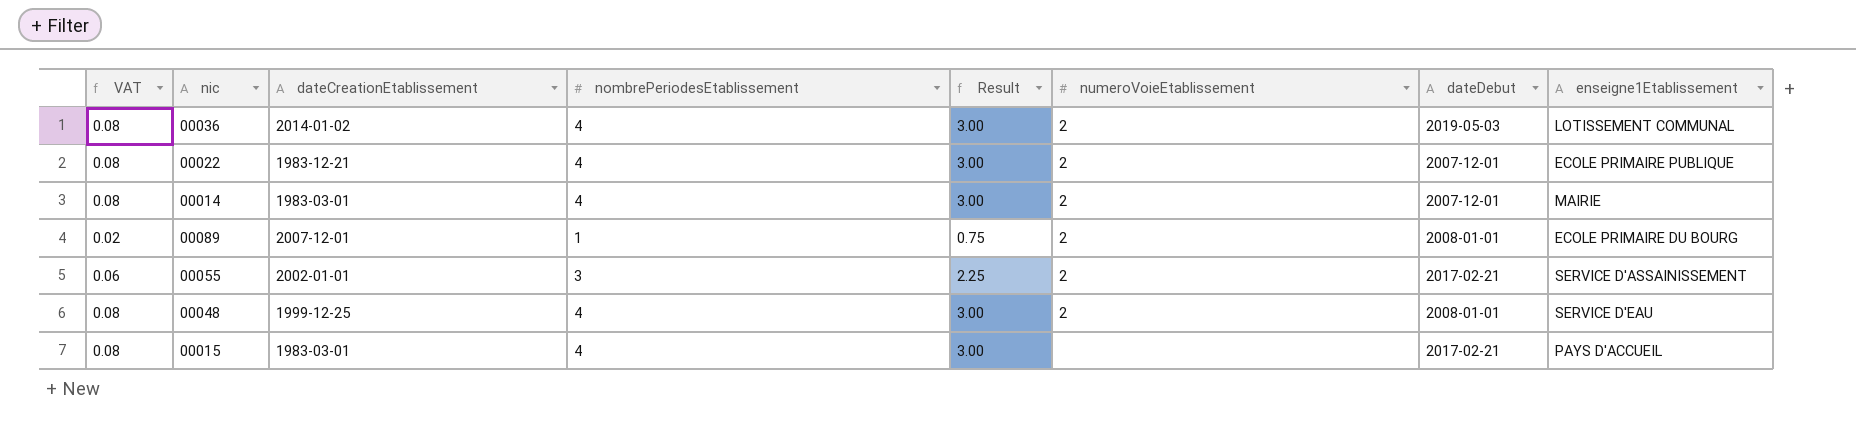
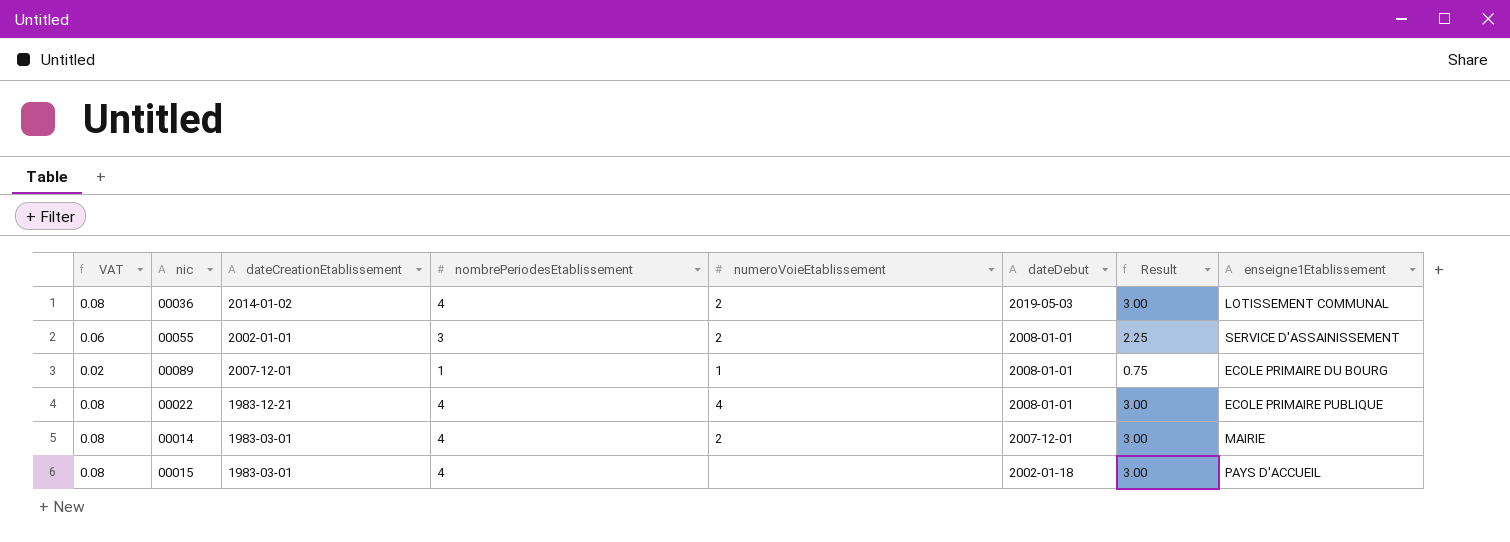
row order: none -> dateDebut descending
column Result | position: 5 -> 7
row 00048: 0.08 | 1999-12-25 | 4 | 3.00 | 2 | 2008-01-01 | SERVICE D'EAU -> none
00055 | dateDebut: 2017-02-21 -> 2008-01-01
00089 | numeroVoieEtablissement: 2 -> 1
00022 | numeroVoieEtablissement: 2 -> 4
00022 | dateDebut: 2007-12-01 -> 2008-01-01
00015 | dateDebut: 2017-02-21 -> 2002-01-18

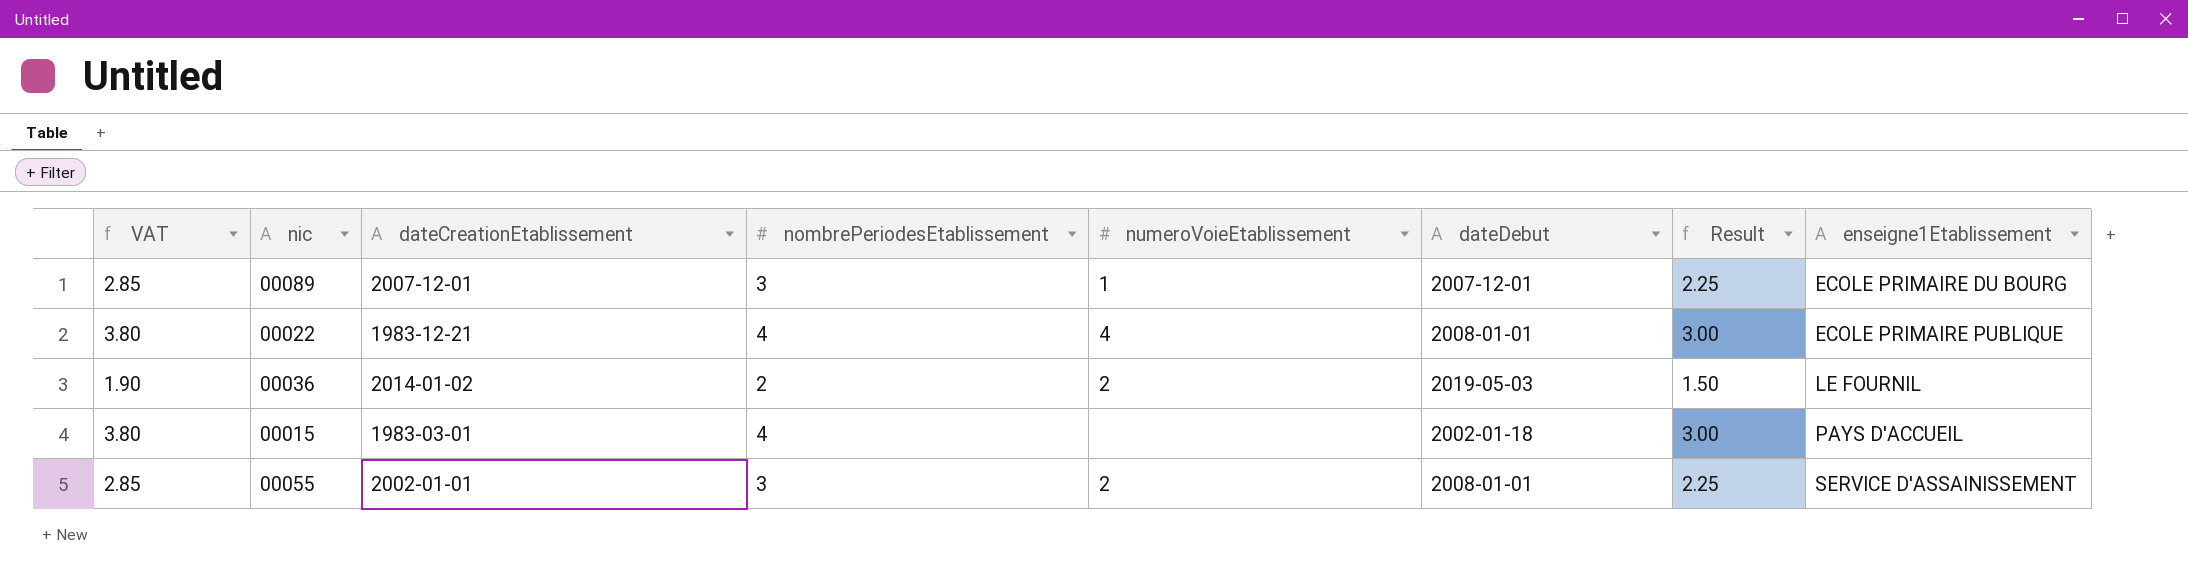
row order: dateDebut descending -> enseigne1Etablissement ascending
column VAT | formula: [nombrePeriodesEtablissement] * 0.02 -> [nombrePeriodesEtablissement] * 0.95
row 00014: 0.08 | 1983-03-01 | 4 | 2 | 2007-12-01 | 3.00 | MAIRIE -> none
00089 | nombrePeriodesEtablissement: 1 -> 3
00089 | dateDebut: 2008-01-01 -> 2007-12-01
00089 | Result: 0.75 -> 2.25
00036 | nombrePeriodesEtablissement: 4 -> 2
00036 | Result: 3.00 -> 1.50
00036 | enseigne1Etablissement: LOTISSEMENT COMMUNAL -> LE FOURNIL

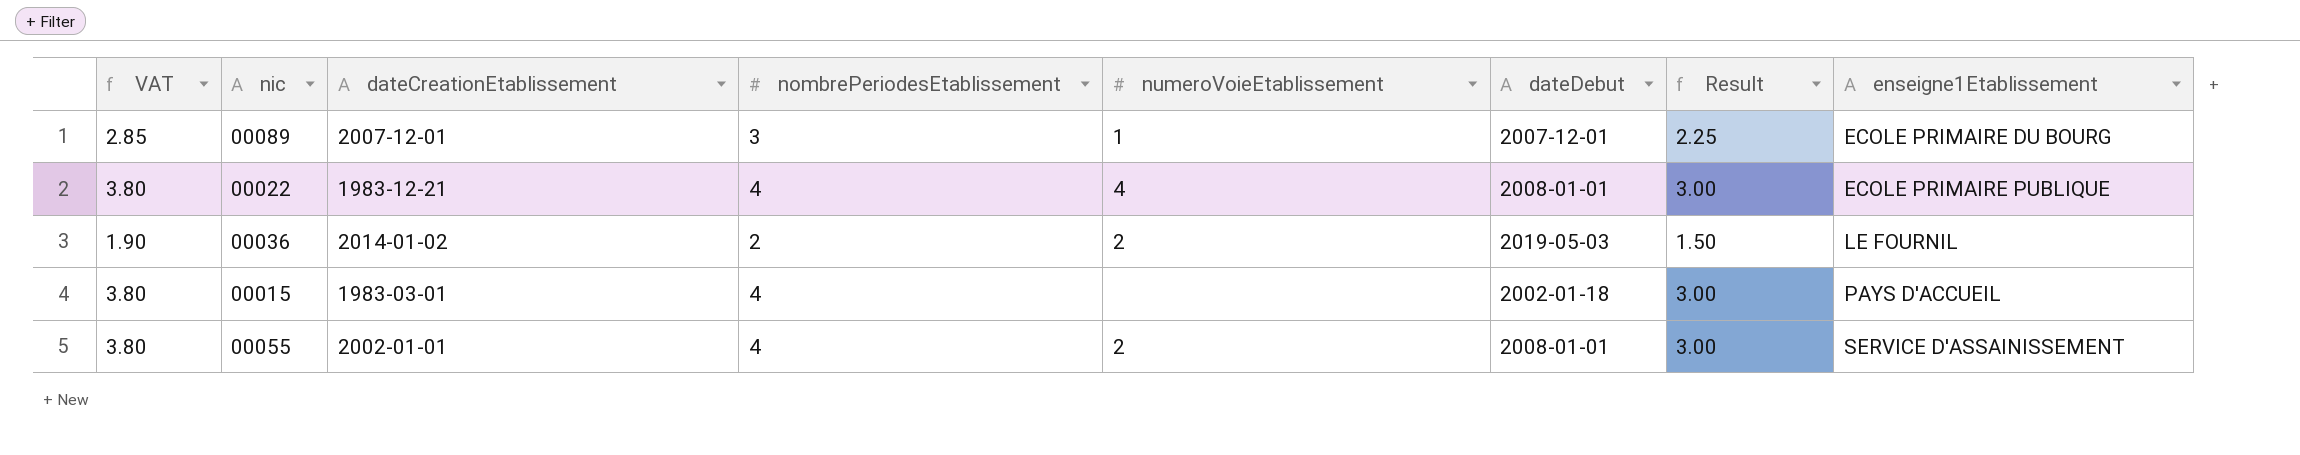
00055 | VAT: 2.85 -> 3.80
00055 | nombrePeriodesEtablissement: 3 -> 4
00055 | Result: 2.25 -> 3.00

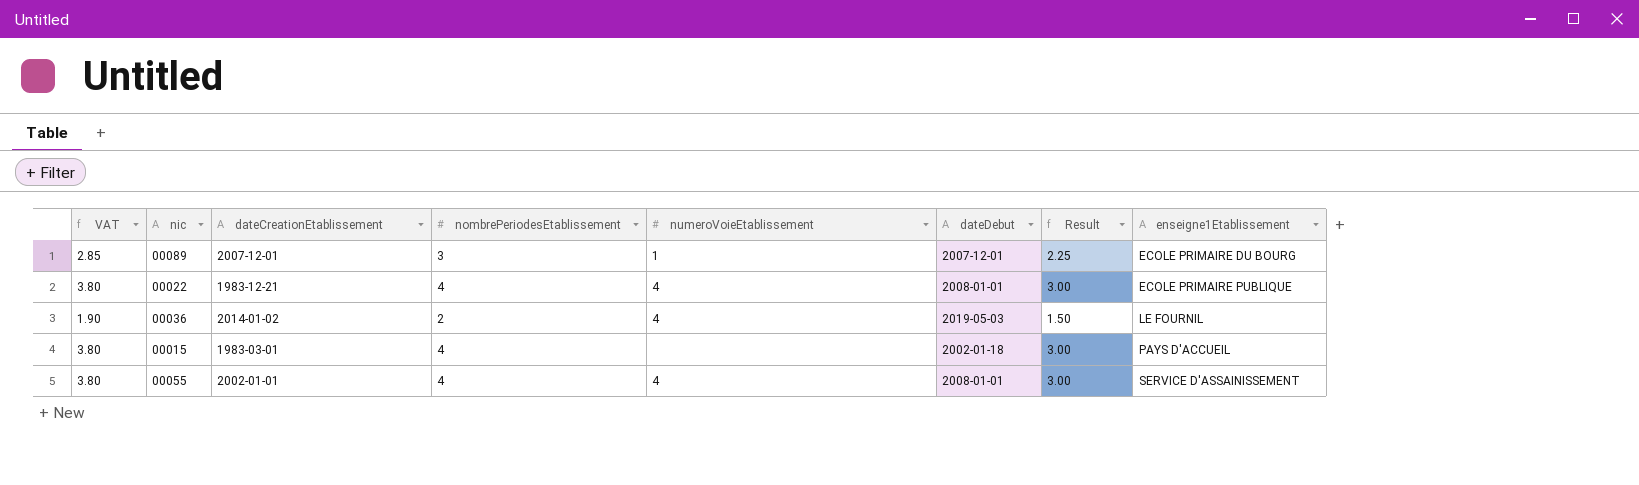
00036 | numeroVoieEtablissement: 2 -> 4
00055 | numeroVoieEtablissement: 2 -> 4

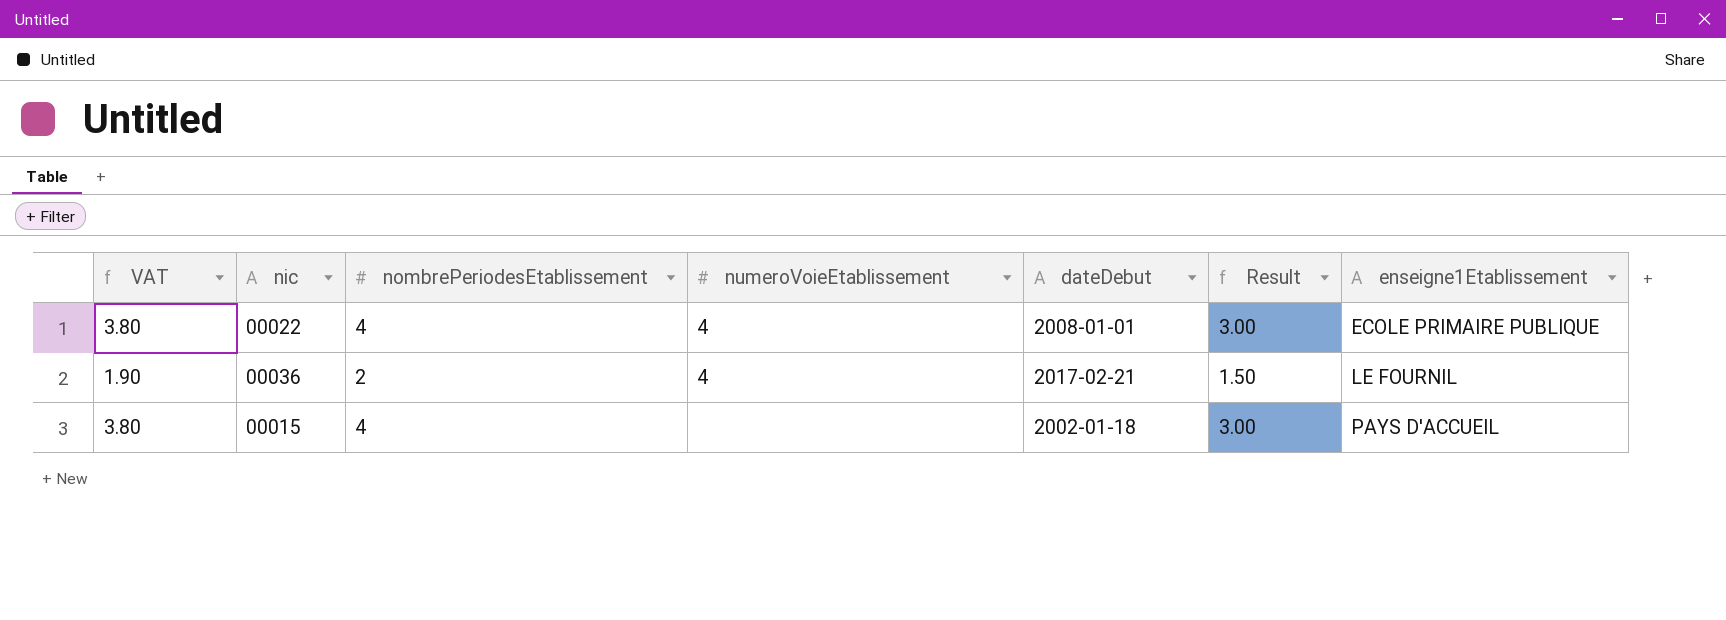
column dateCreationEtablissement | position: 3 -> none
row 00089: 2.85 | 2007-12-01 | 3 | 1 | 2007-12-01 | 2.25 | ECOLE PRIMAIRE DU BOURG -> none
row 00055: 3.80 | 2002-01-01 | 4 | 4 | 2008-01-01 | 3.00 | SERVICE D'ASSAINISSEMENT -> none
00036 | dateDebut: 2019-05-03 -> 2017-02-21

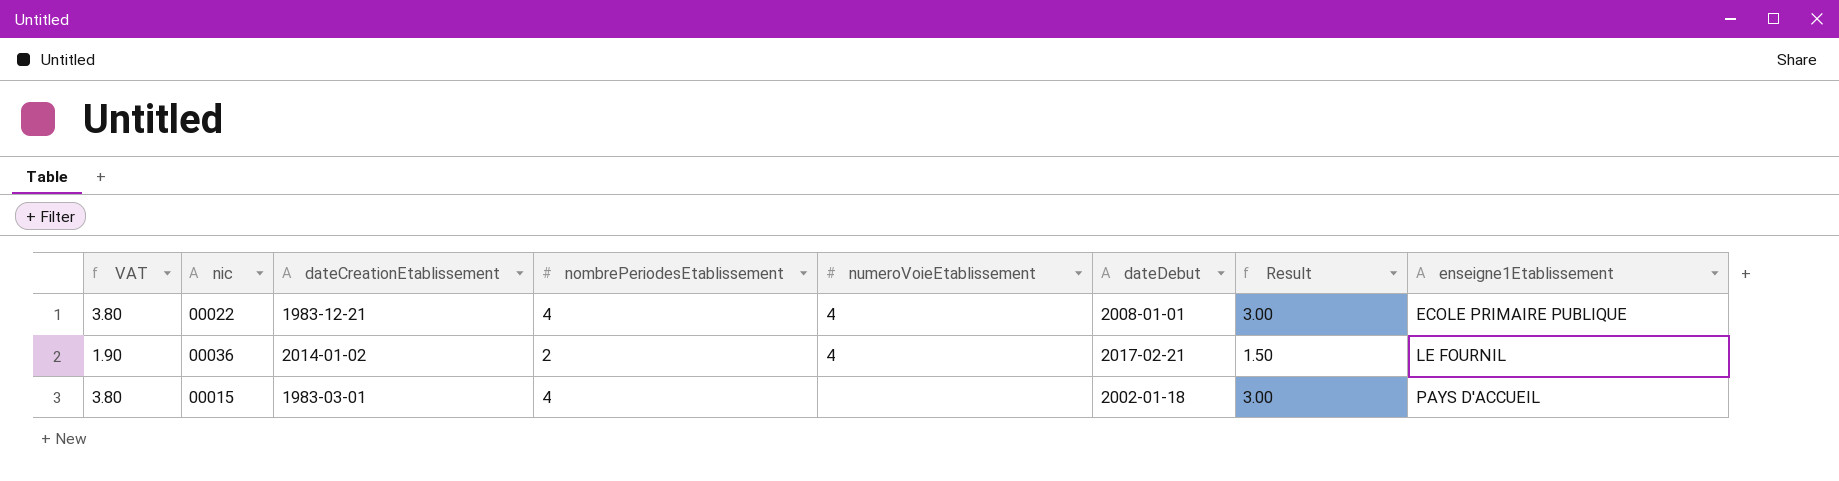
column dateCreationEtablissement | position: none -> 3

